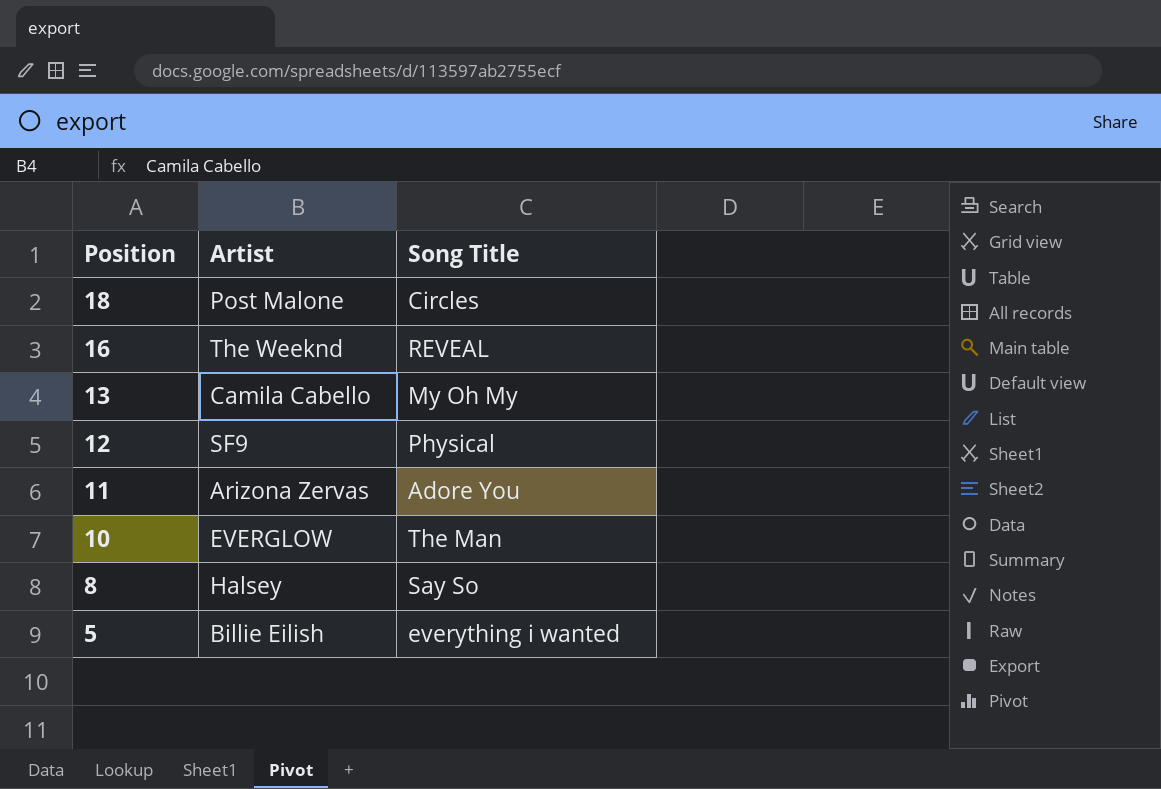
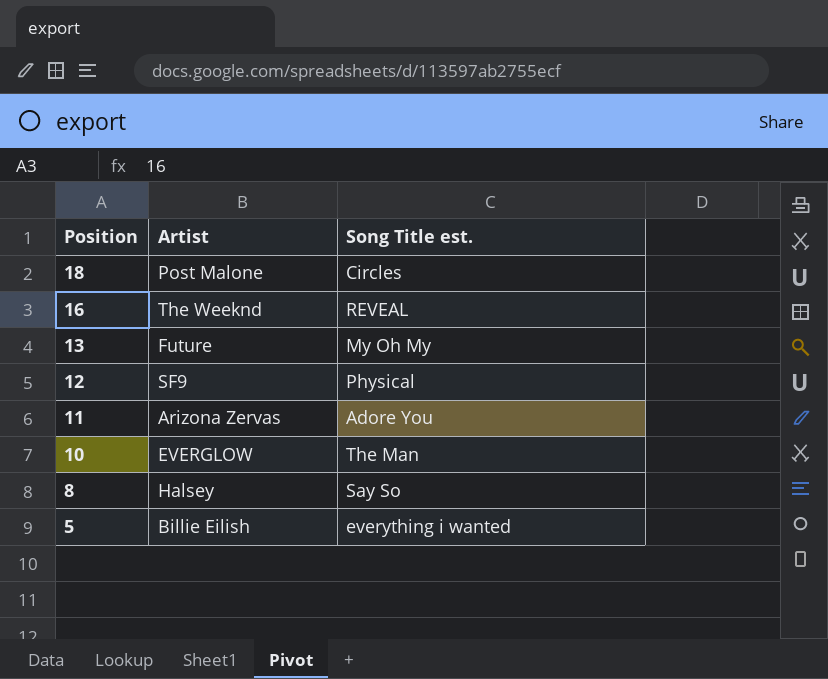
column name: Song Title -> Song Title est.
13 | Artist: Camila Cabello -> Future

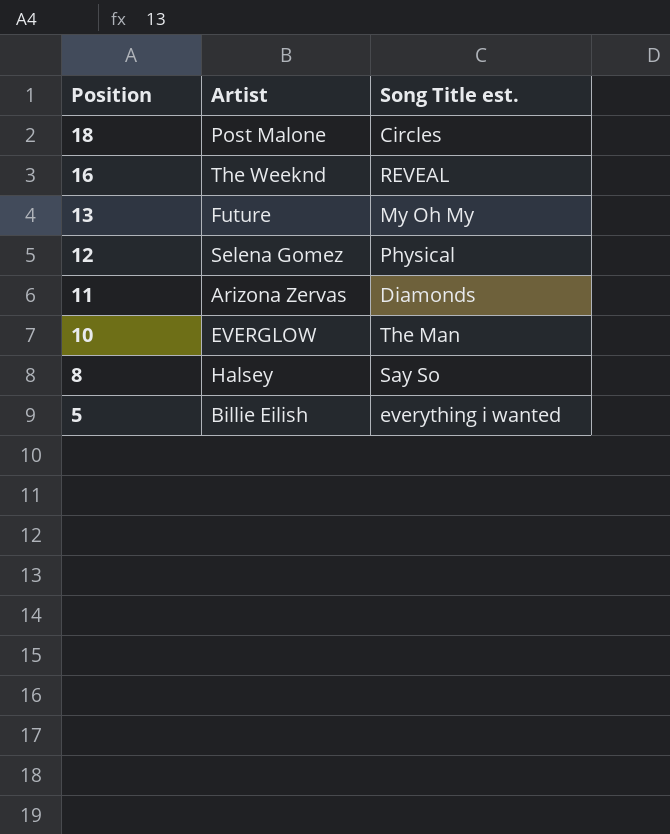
12 | Artist: SF9 -> Selena Gomez
11 | Song Title est.: Adore You -> Diamonds

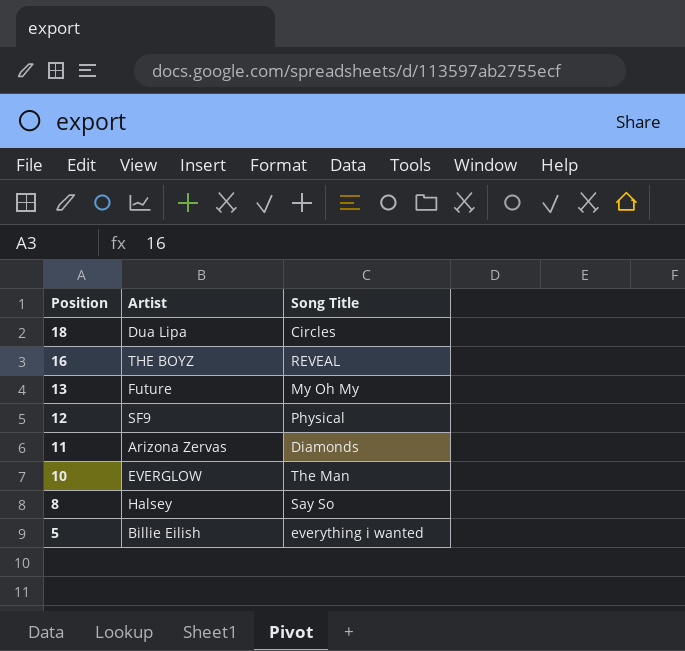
column name: Song Title est. -> Song Title
18 | Artist: Post Malone -> Dua Lipa
16 | Artist: The Weeknd -> THE BOYZ
12 | Artist: Selena Gomez -> SF9

